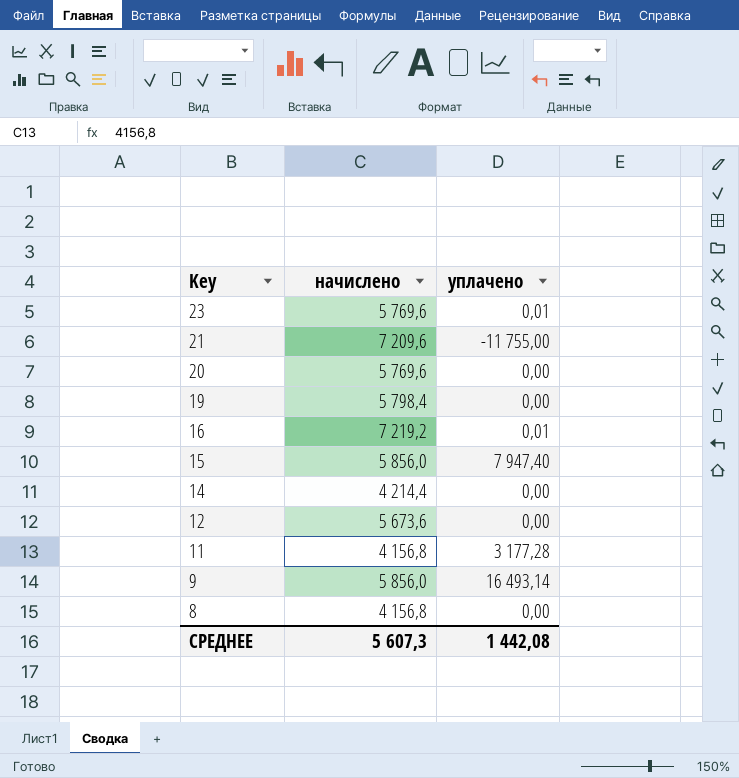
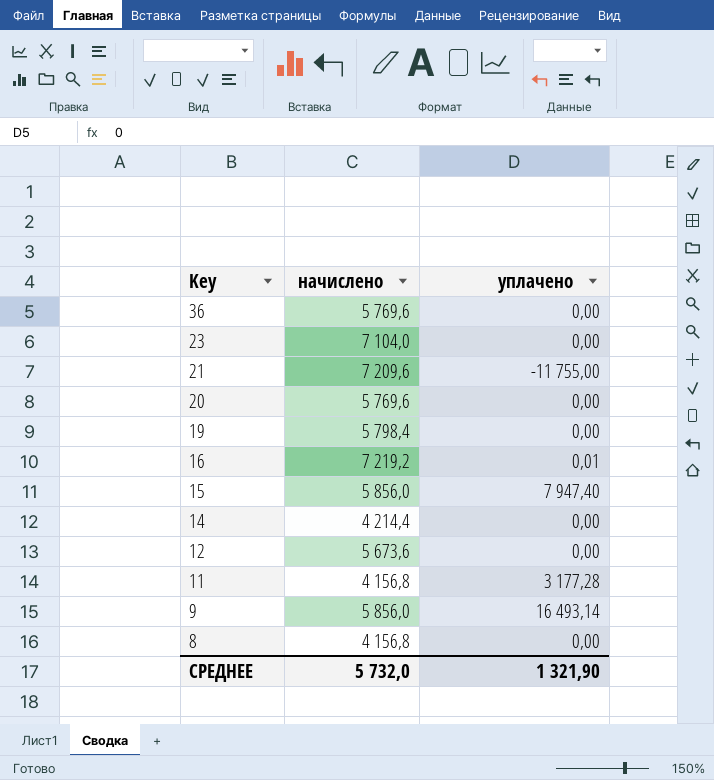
row 36: none -> 5 769,6 | 0,00
23 | начислено: 5 769,6 -> 7 104,0
23 | уплачено: 0,01 -> 0,00
СРЕДНЕЕ | начислено: 5 607,3 -> 5 732,0
СРЕДНЕЕ | уплачено: 1 442,08 -> 1 321,90

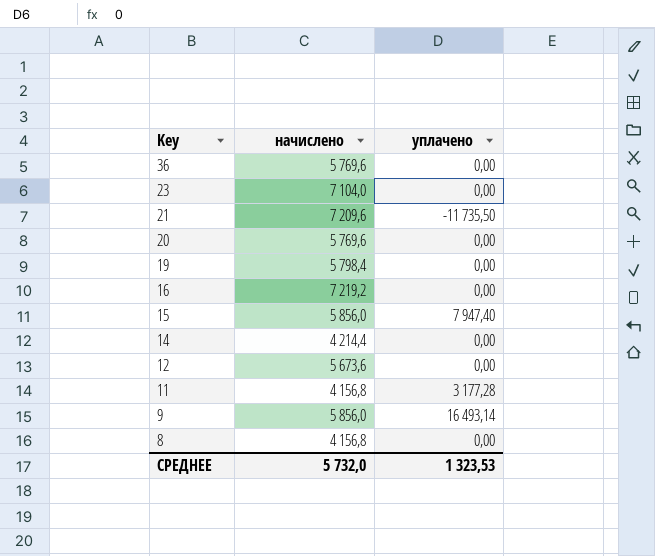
21 | уплачено: -11 755,00 -> -11 735,50
16 | уплачено: 0,01 -> 0,00
СРЕДНЕЕ | уплачено: 1 321,90 -> 1 323,53

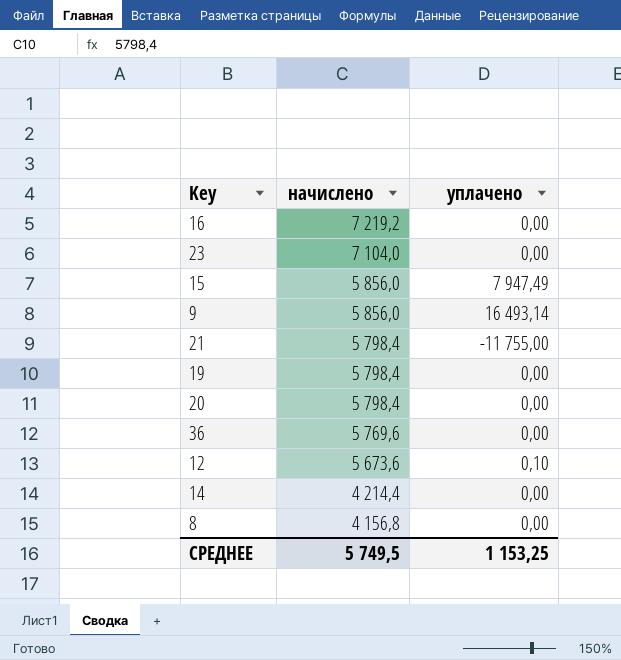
row order: Key descending -> начислено descending
row 11: 4 156,8 | 3 177,28 -> none
15 | уплачено: 7 947,40 -> 7 947,49
21 | начислено: 7 209,6 -> 5 798,4
21 | уплачено: -11 735,50 -> -11 755,00
20 | начислено: 5 769,6 -> 5 798,4
12 | уплачено: 0,00 -> 0,10
СРЕДНЕЕ | начислено: 5 732,0 -> 5 749,5
СРЕДНЕЕ | уплачено: 1 323,53 -> 1 153,25

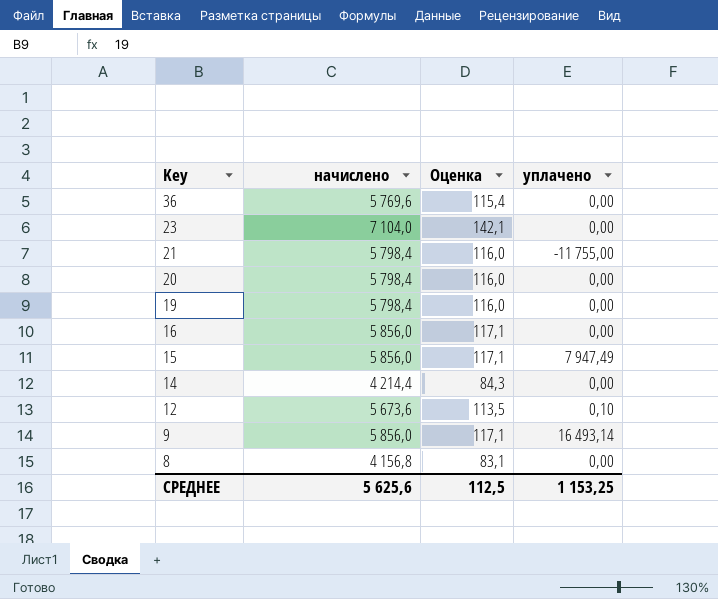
row order: начислено descending -> Key descending
column Оценка | formula: none -> [начислено] * 0,02
16 | начислено: 7 219,2 -> 5 856,0
СРЕДНЕЕ | начислено: 5 749,5 -> 5 625,6

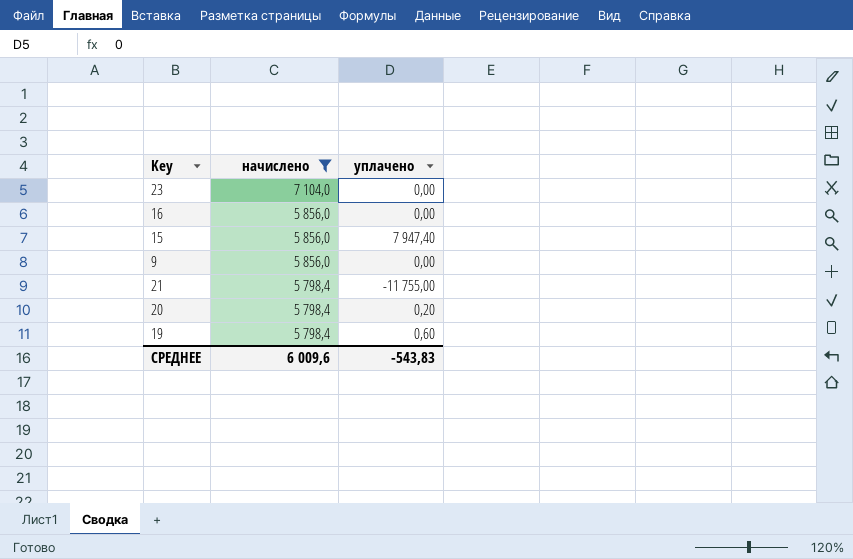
filter: none -> начислено >= 5 798,4
row order: Key descending -> начислено descending
column Оценка | formula: [начислено] * 0,02 -> none
15 | уплачено: 7 947,49 -> 7 947,40
9 | уплачено: 16 493,14 -> 0,00
20 | уплачено: 0,00 -> 0,20
19 | уплачено: 0,00 -> 0,60
СРЕДНЕЕ | начислено: 5 625,6 -> 6 009,6
СРЕДНЕЕ | уплачено: 1 153,25 -> -543,83

